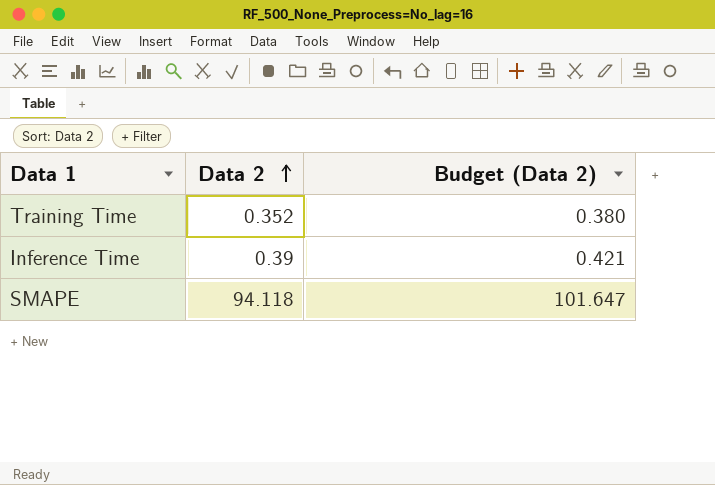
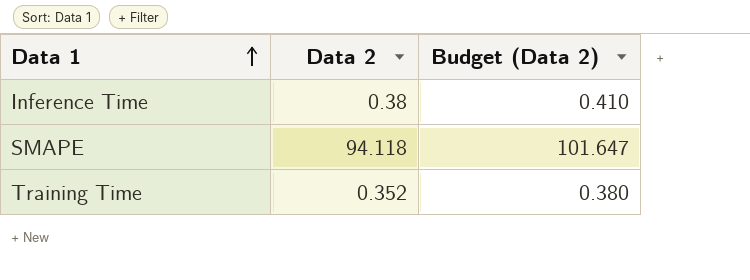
row order: Data 2 ascending -> Data 1 ascending
Inference Time | Data 2: 0.39 -> 0.38
Inference Time | Budget (Data 2): 0.421 -> 0.410

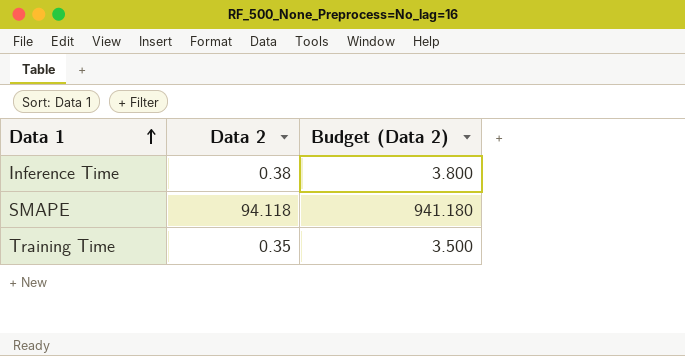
column Budget (Data 2) | formula: [Data 2] * 1.08 -> [Data 2] * 10
Training Time | Data 2: 0.352 -> 0.35

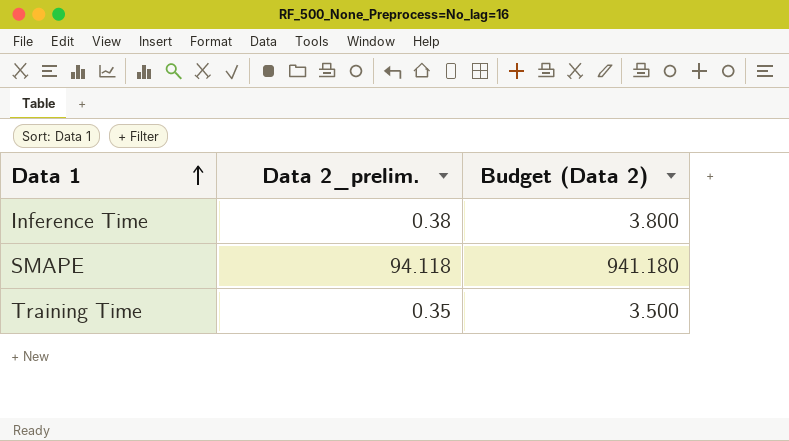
column name: Data 2 -> Data 2_prelim.

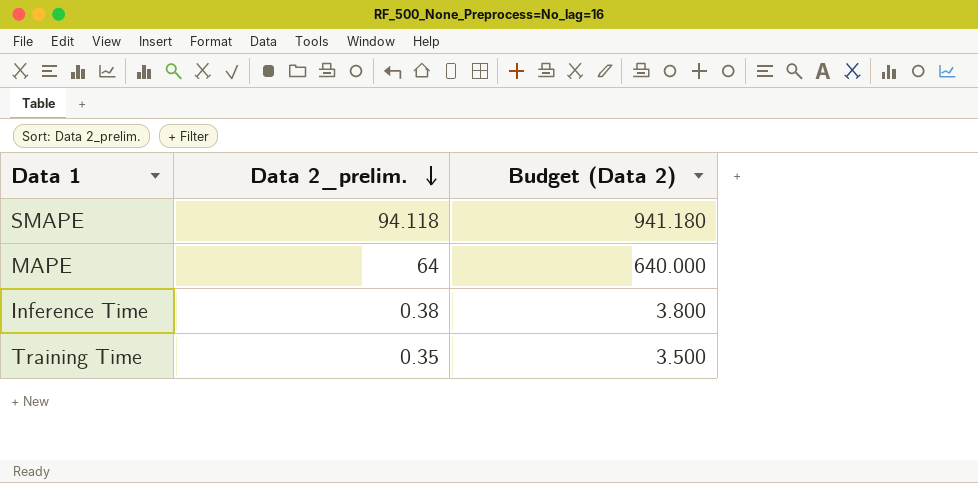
row order: Data 1 ascending -> Data 2_prelim. descending
row MAPE: none -> 64 | 640.000

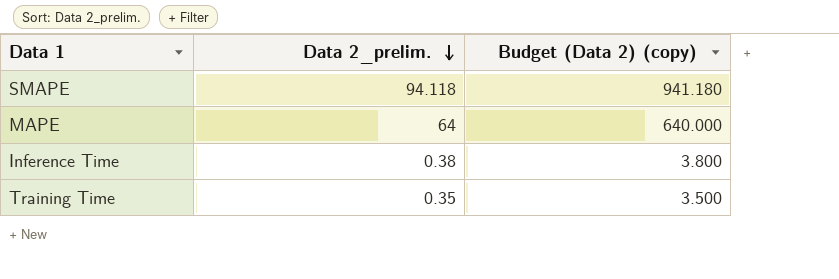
column name: Budget (Data 2) -> Budget (Data 2) (copy)

